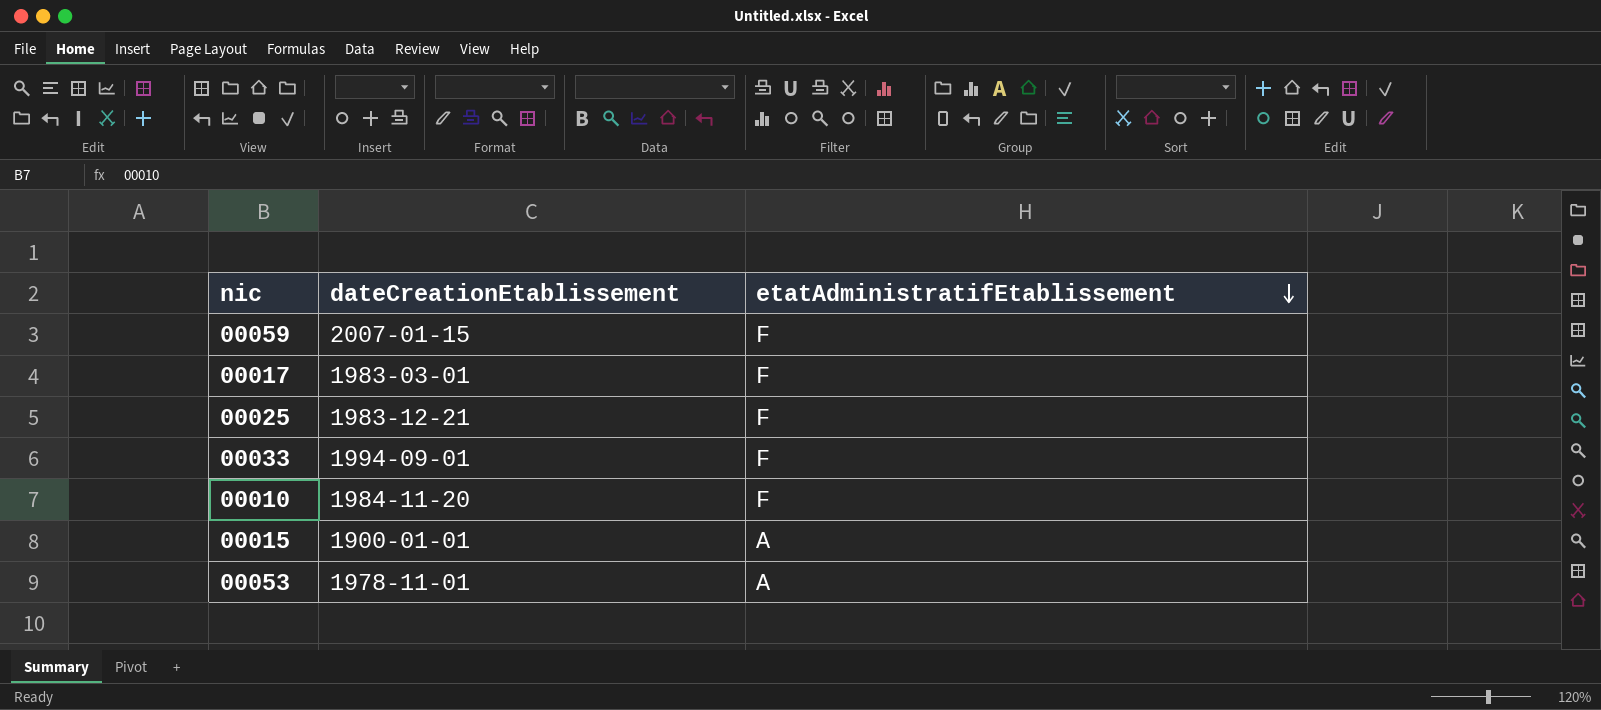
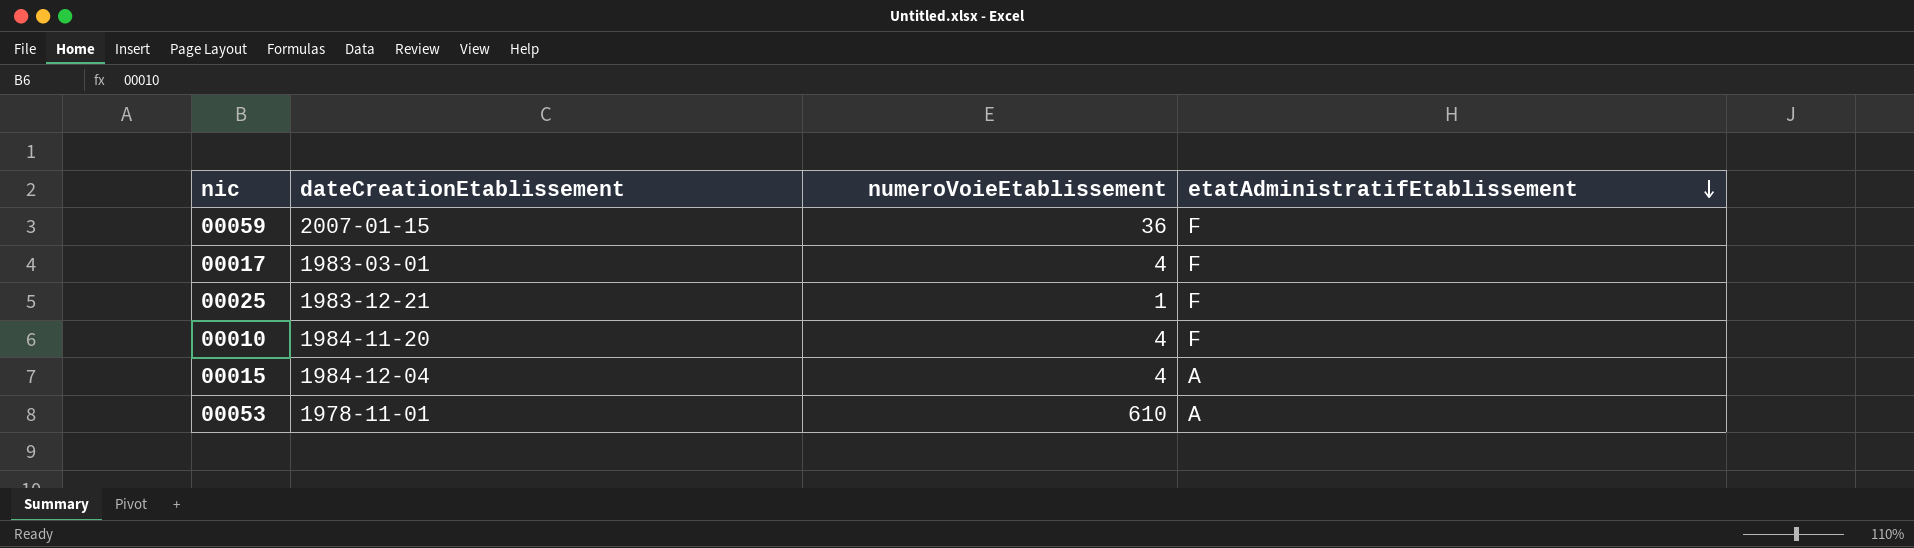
column numeroVoieEtablissement | position: none -> 3
row 00033: 1994-09-01 | F -> none
00015 | dateCreationEtablissement: 1900-01-01 -> 1984-12-04

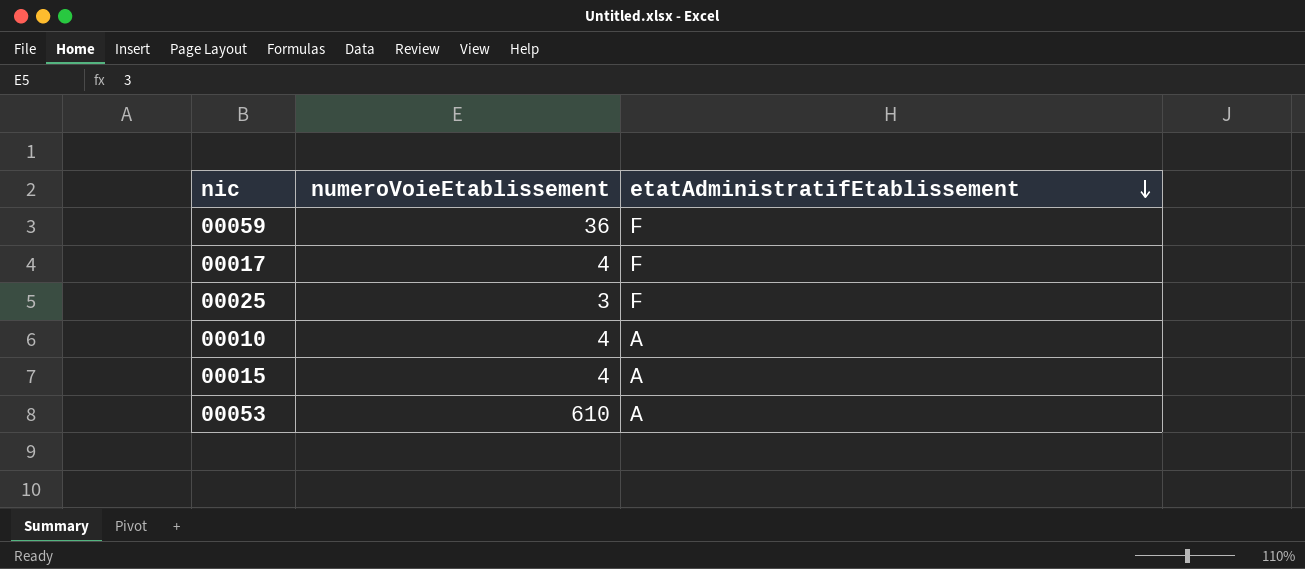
column dateCreationEtablissement | position: 2 -> none
00025 | numeroVoieEtablissement: 1 -> 3
00010 | etatAdministratifEtablissement: F -> A

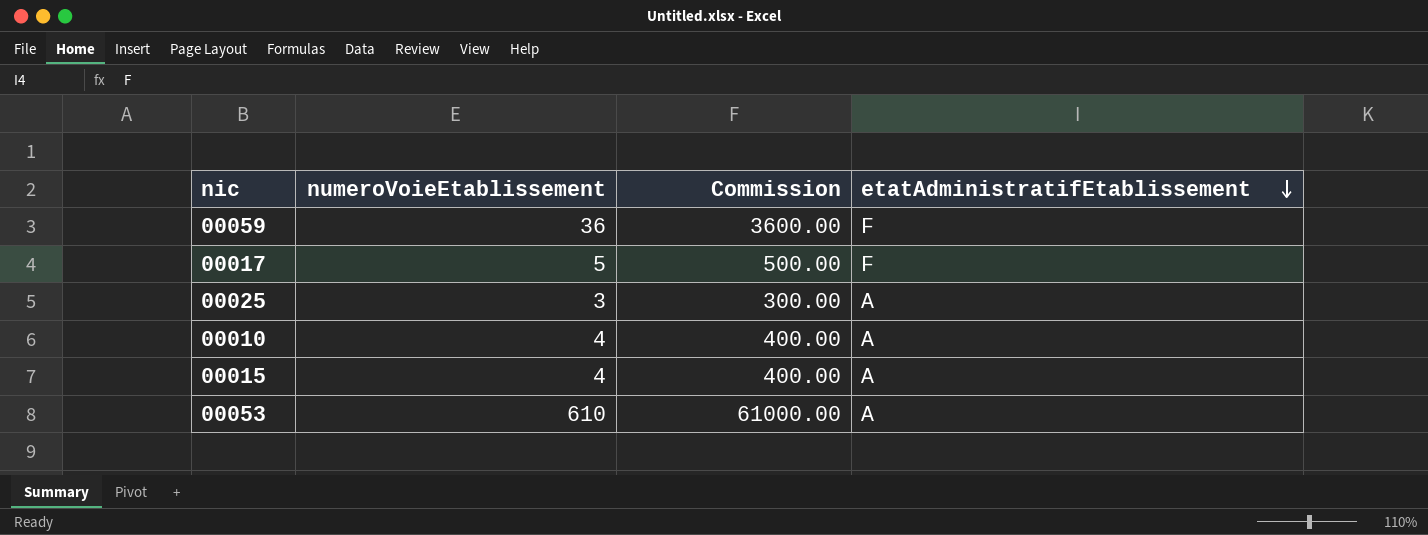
column Commission | formula: none -> [numeroVoieEtablissement] * 100
00017 | numeroVoieEtablissement: 4 -> 5
00025 | etatAdministratifEtablissement: F -> A

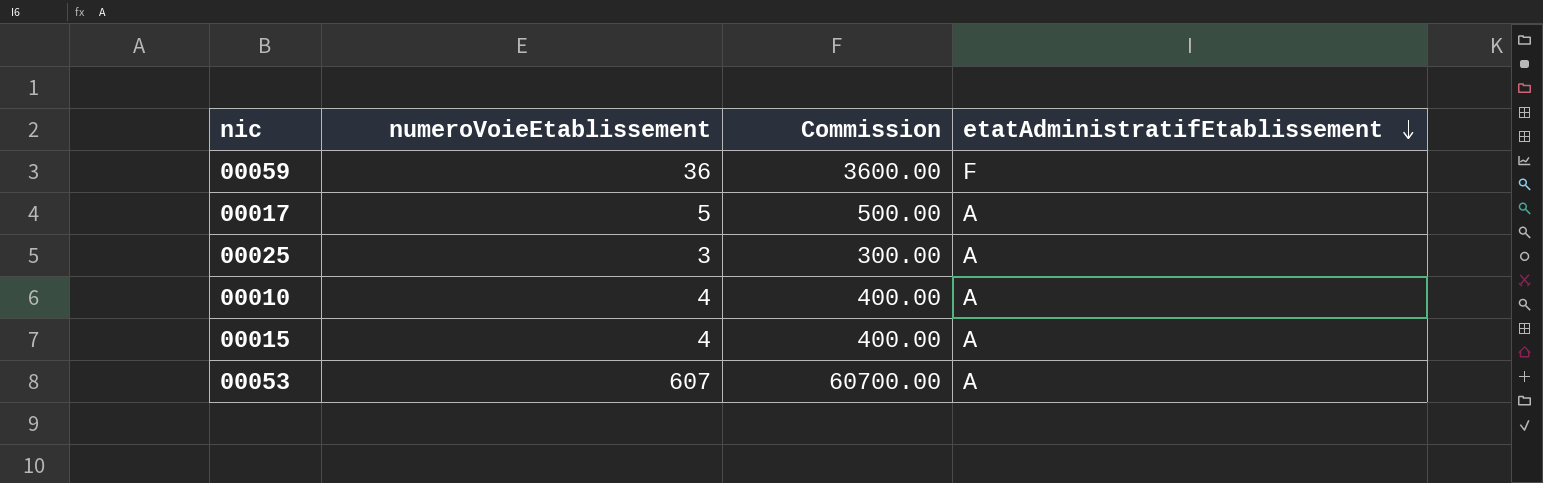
00017 | etatAdministratifEtablissement: F -> A
00053 | numeroVoieEtablissement: 610 -> 607
00053 | Commission: 61000.00 -> 60700.00

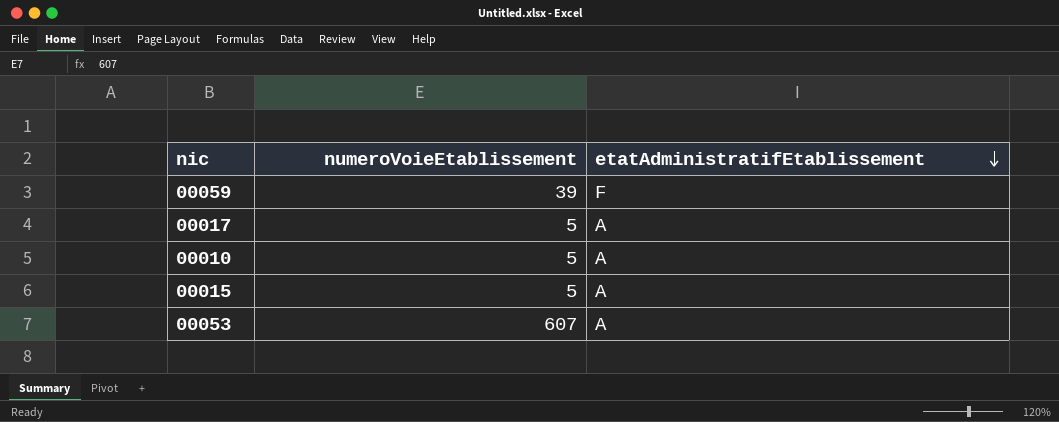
column Commission | formula: [numeroVoieEtablissement] * 100 -> none
row 00025: 3 | 300.00 | A -> none
00059 | numeroVoieEtablissement: 36 -> 39
00010 | numeroVoieEtablissement: 4 -> 5
00015 | numeroVoieEtablissement: 4 -> 5

